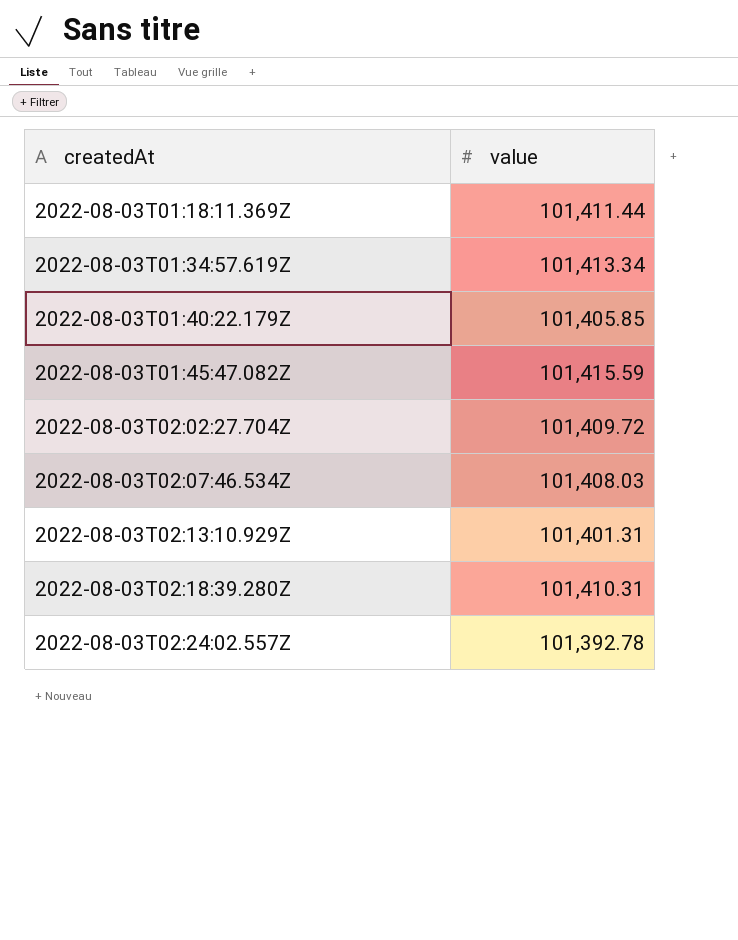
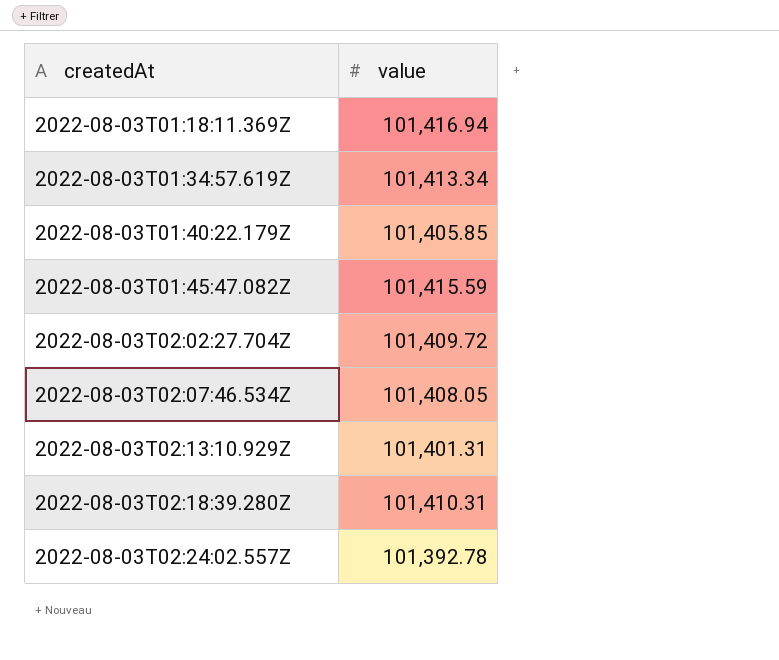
2022-08-03T01:18:11.369Z | value: 101,411.44 -> 101,416.94
2022-08-03T02:07:46.534Z | value: 101,408.03 -> 101,408.05

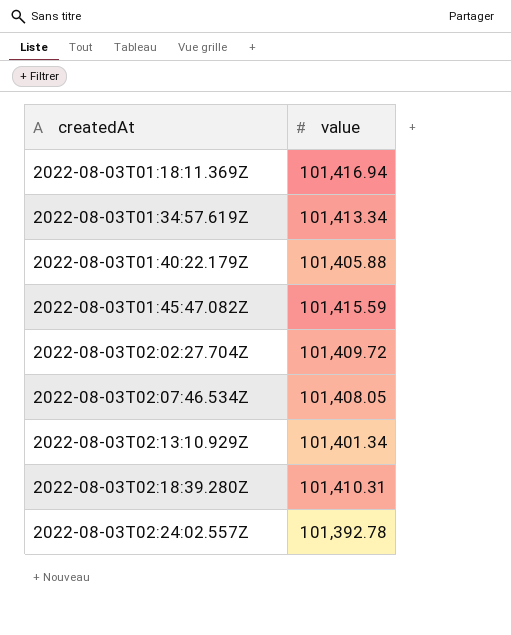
2022-08-03T01:40:22.179Z | value: 101,405.85 -> 101,405.88
2022-08-03T02:13:10.929Z | value: 101,401.31 -> 101,401.34

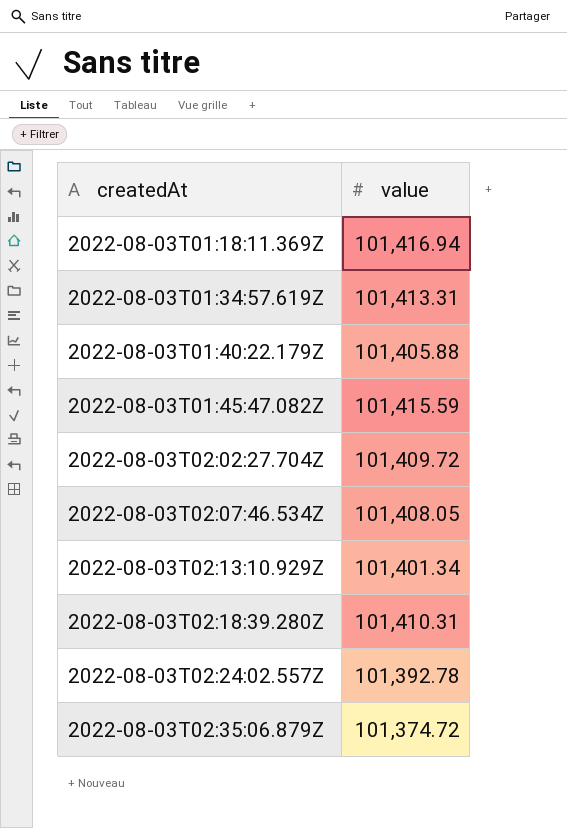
2022-08-03T01:34:57.619Z | value: 101,413.34 -> 101,413.31
row 2022-08-03T02:35:06.879Z: none -> 101,374.72

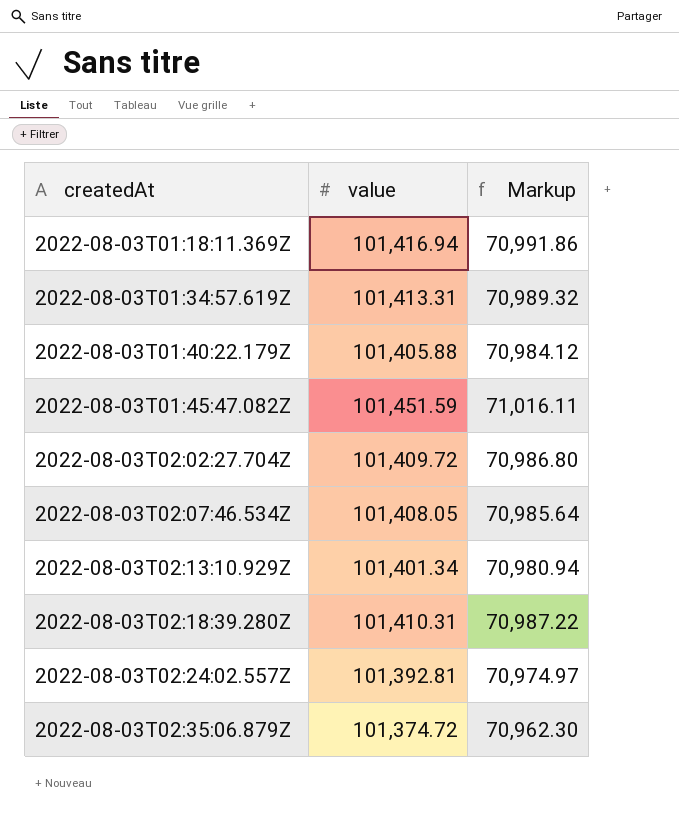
column Markup | formula: none -> [value] * 0.7
2022-08-03T01:45:47.082Z | value: 101,415.59 -> 101,451.59
2022-08-03T02:24:02.557Z | value: 101,392.78 -> 101,392.81

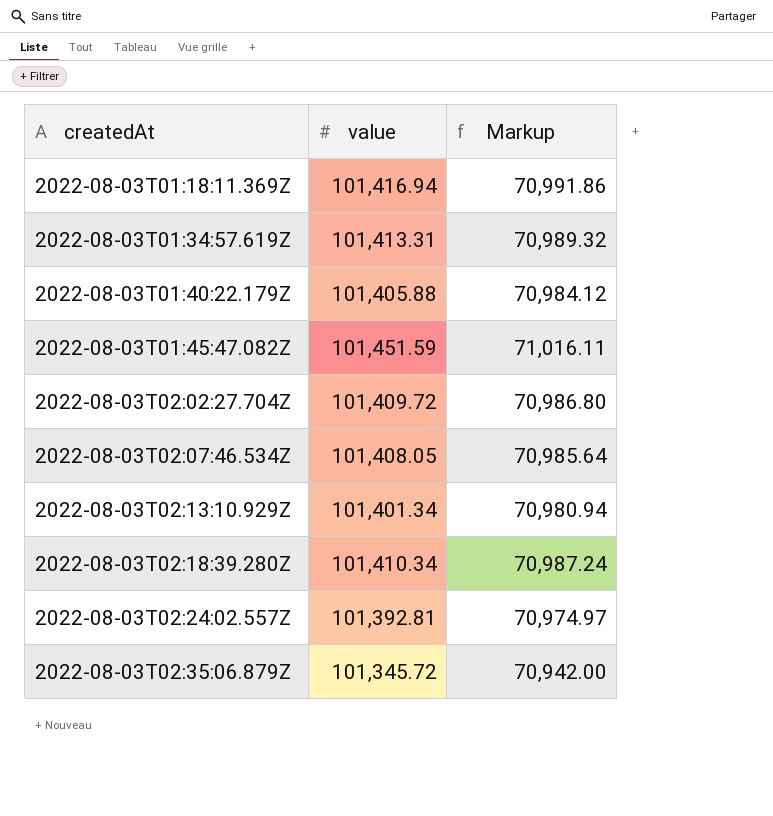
2022-08-03T02:18:39.280Z | value: 101,410.31 -> 101,410.34
2022-08-03T02:18:39.280Z | Markup: 70,987.22 -> 70,987.24
2022-08-03T02:35:06.879Z | value: 101,374.72 -> 101,345.72
2022-08-03T02:35:06.879Z | Markup: 70,962.30 -> 70,942.00

